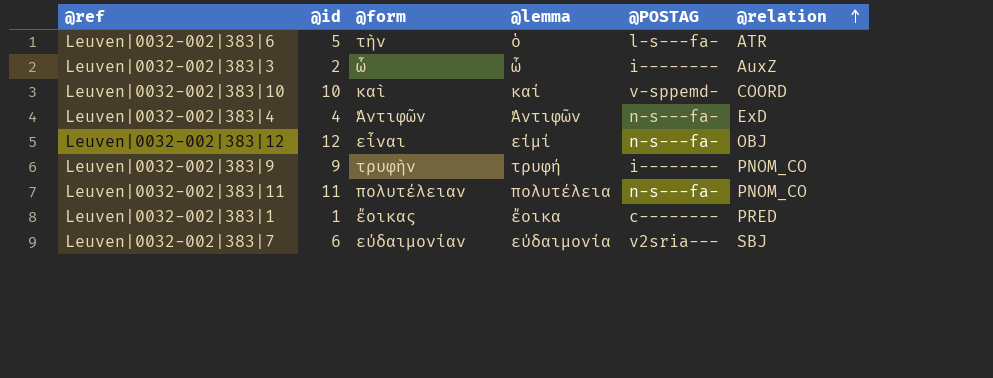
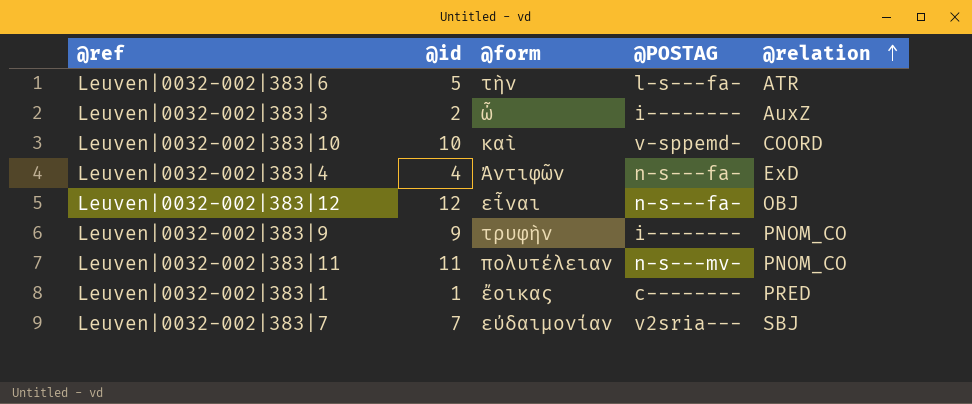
column @lemma | position: 4 -> none
Leuven|0032-002|383|11 | @POSTAG: n-s---fa- -> n-s---mv-
Leuven|0032-002|383|7 | @id: 6 -> 7

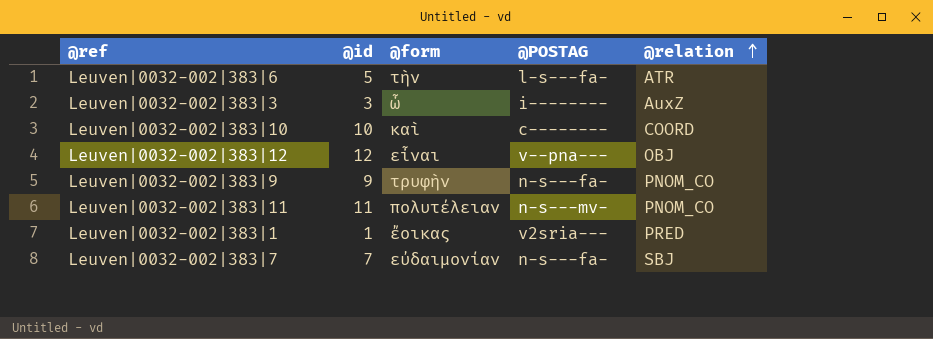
row Leuven|0032-002|383|4: 4 | Ἀντιφῶν | n-s---fa- | ExD -> none
Leuven|0032-002|383|3 | @id: 2 -> 3
Leuven|0032-002|383|10 | @POSTAG: v-sppemd- -> c--------
Leuven|0032-002|383|12 | @POSTAG: n-s---fa- -> v--pna---
Leuven|0032-002|383|9 | @POSTAG: i-------- -> n-s---fa-
Leuven|0032-002|383|1 | @POSTAG: c-------- -> v2sria---
Leuven|0032-002|383|7 | @POSTAG: v2sria--- -> n-s---fa-

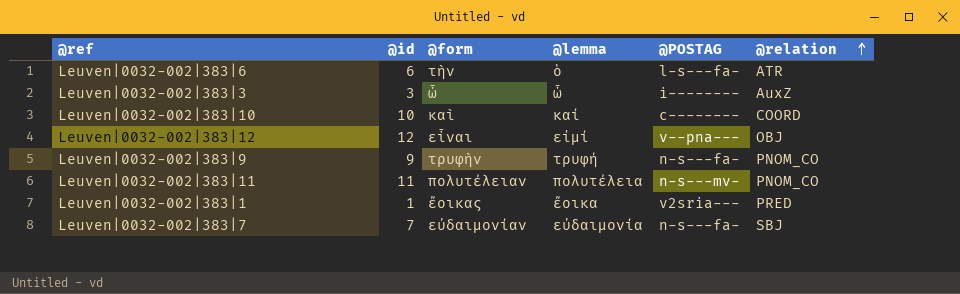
column @lemma | position: none -> 4
Leuven|0032-002|383|6 | @id: 5 -> 6

